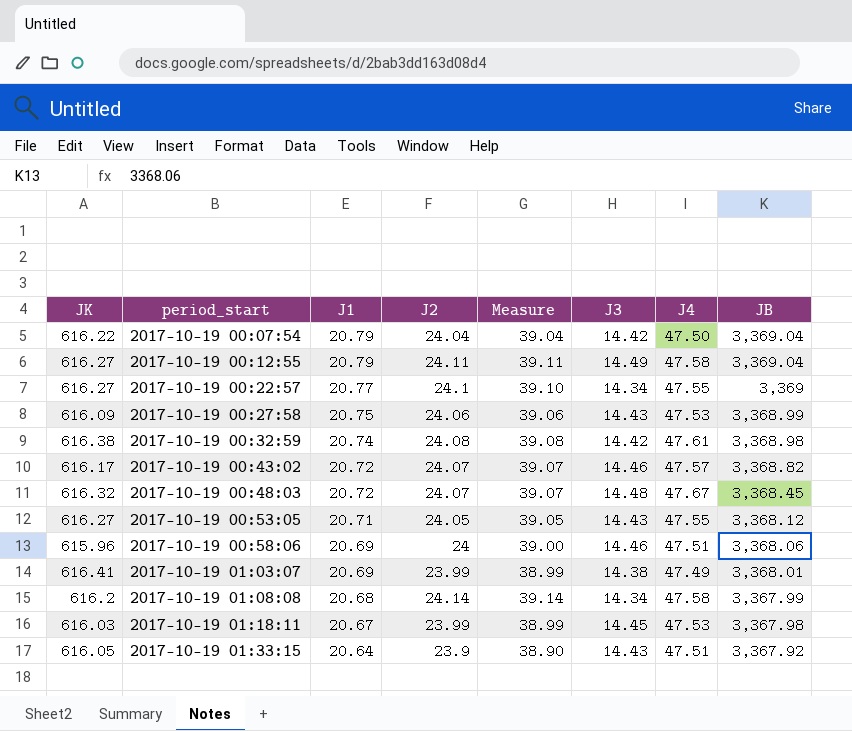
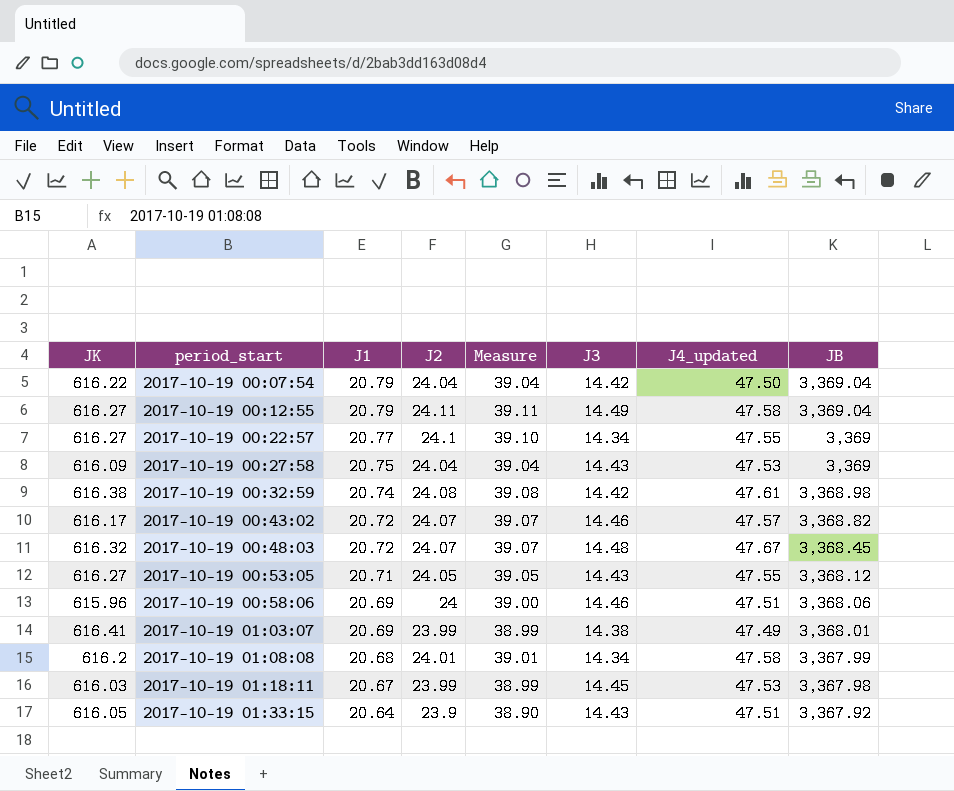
column name: J4 -> J4_updated
2017-10-19 00:27:58 | J2: 24.06 -> 24.04
2017-10-19 00:27:58 | Measure: 39.06 -> 39.04
2017-10-19 00:27:58 | JB: 3,368.99 -> 3,369
2017-10-19 01:08:08 | J2: 24.14 -> 24.01
2017-10-19 01:08:08 | Measure: 39.14 -> 39.01

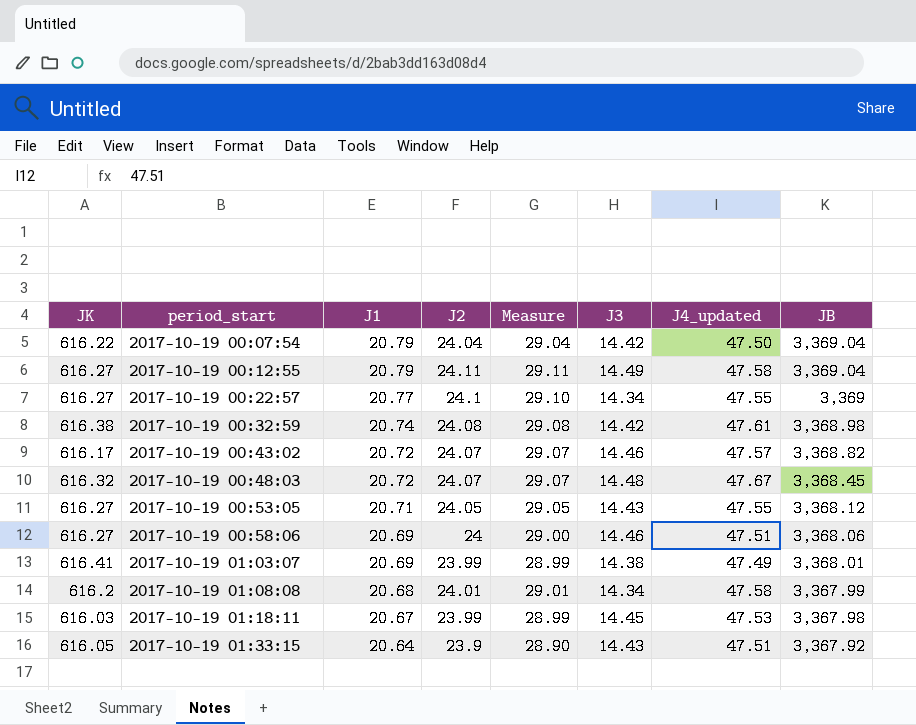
column Measure | formula: [J2] + 15 -> [J2] + 5
row 2017-10-19 00:27:58: 616.09 | 20.75 | 24.04 | 39.04 | 14.43 | 47.53 | 3,369 -> none
2017-10-19 00:58:06 | JK: 615.96 -> 616.27

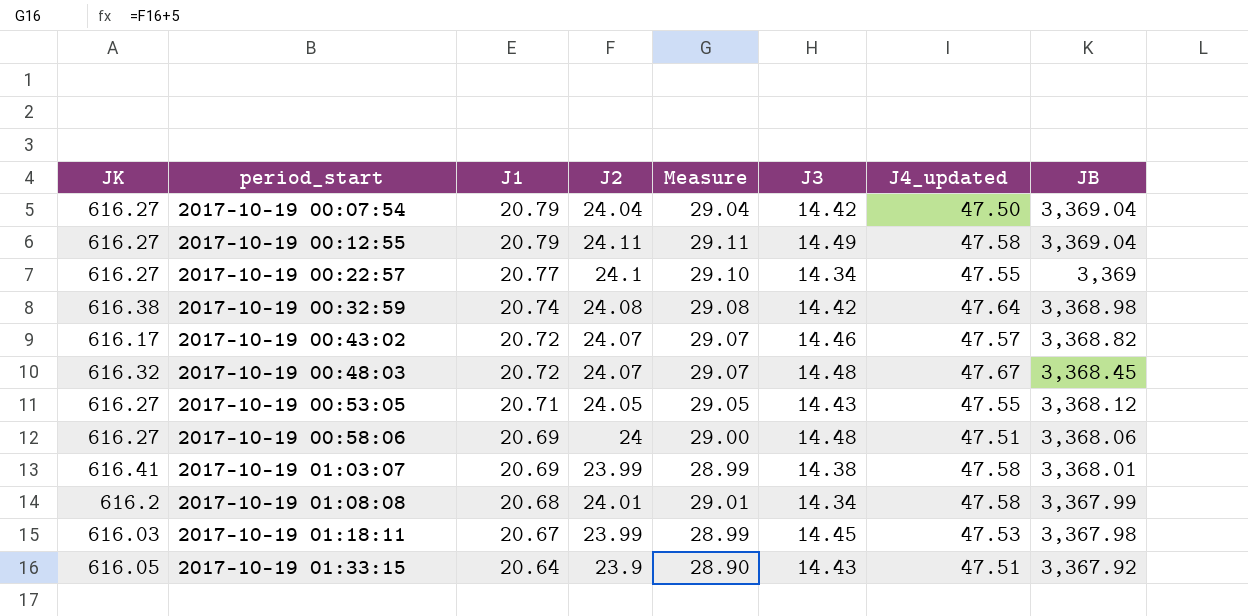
2017-10-19 00:07:54 | JK: 616.22 -> 616.27
2017-10-19 00:32:59 | J4_updated: 47.61 -> 47.64
2017-10-19 00:58:06 | J3: 14.46 -> 14.48
2017-10-19 01:03:07 | J4_updated: 47.49 -> 47.58

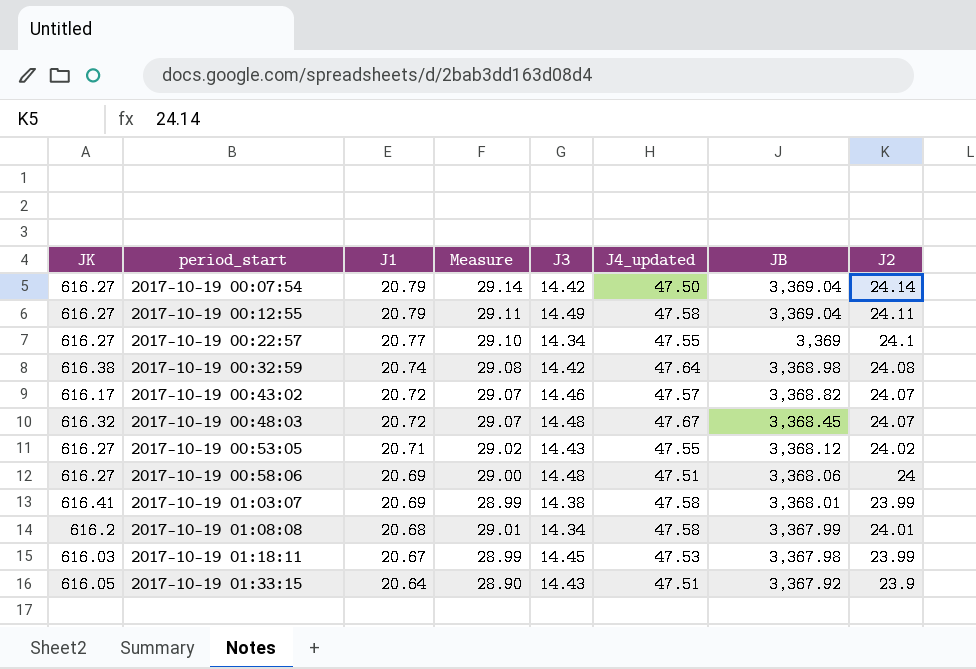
column J2 | position: 4 -> 8
2017-10-19 00:07:54 | Measure: 29.04 -> 29.14
2017-10-19 00:07:54 | J2: 24.04 -> 24.14
2017-10-19 00:53:05 | Measure: 29.05 -> 29.02
2017-10-19 00:53:05 | J2: 24.05 -> 24.02

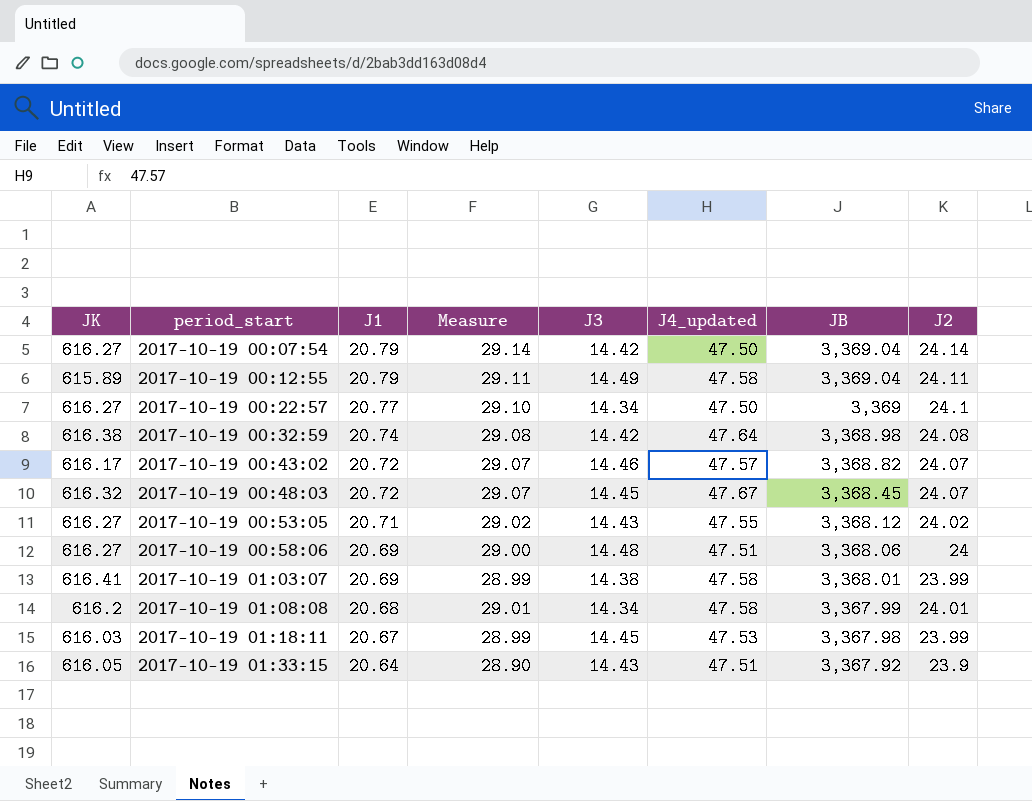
2017-10-19 00:12:55 | JK: 616.27 -> 615.89
2017-10-19 00:22:57 | J4_updated: 47.55 -> 47.50
2017-10-19 00:48:03 | J3: 14.48 -> 14.45

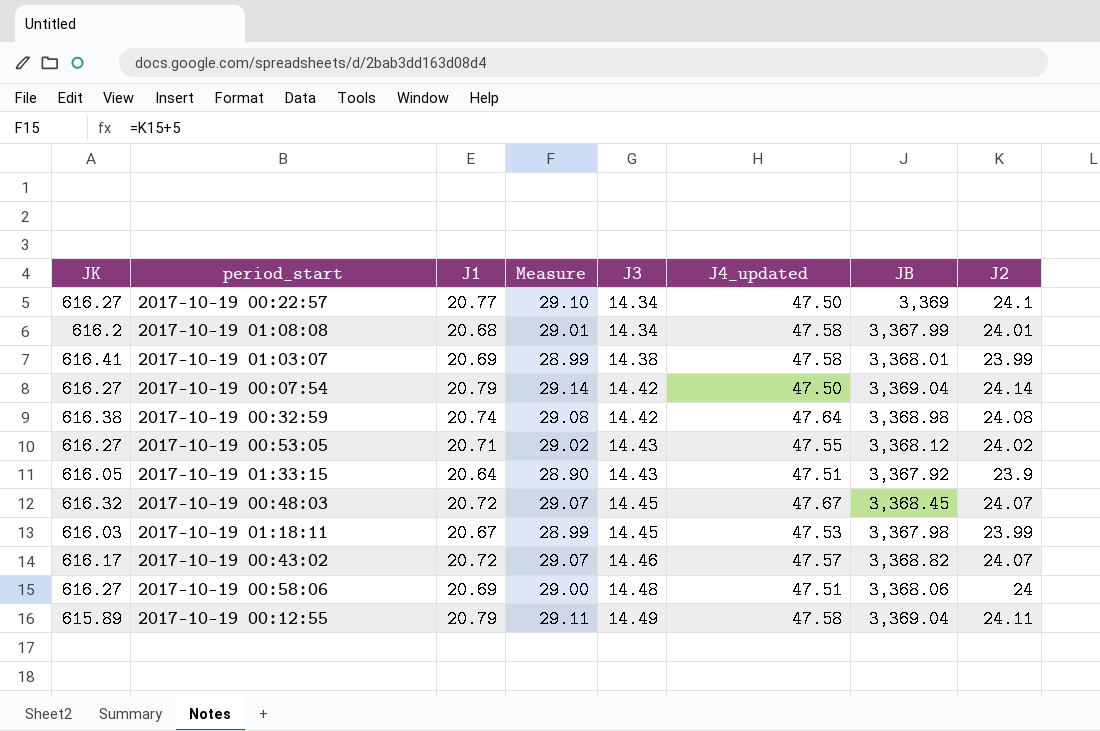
row order: period_start ascending -> J3 ascending

